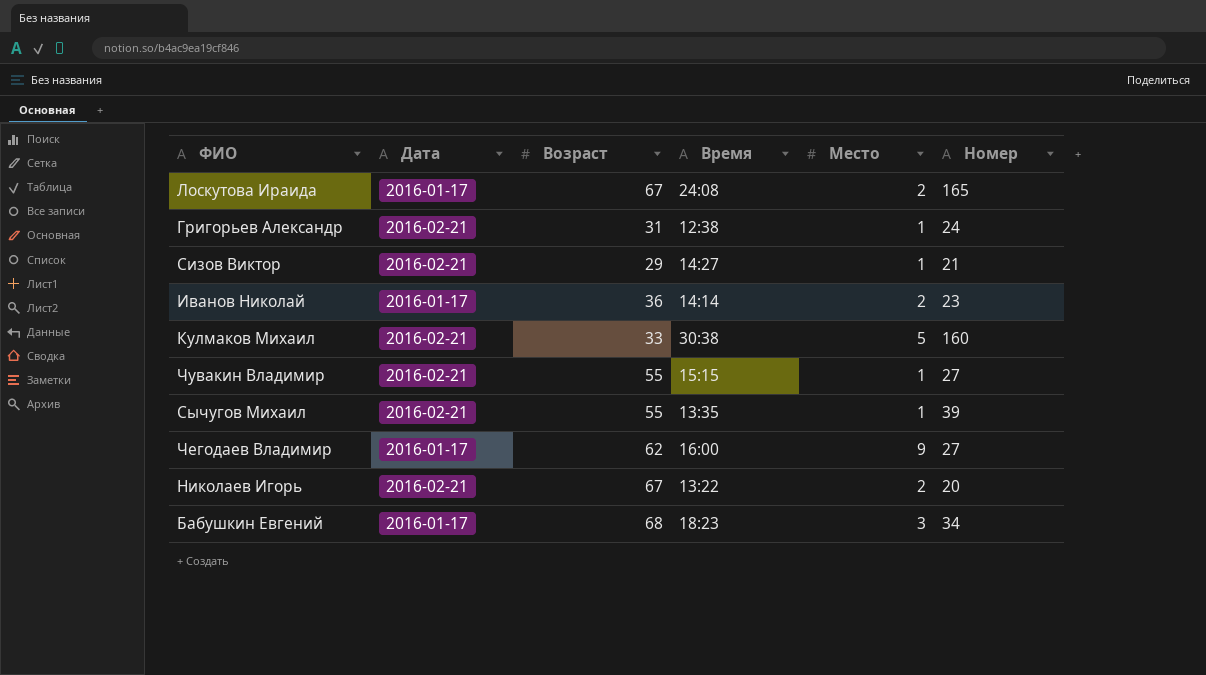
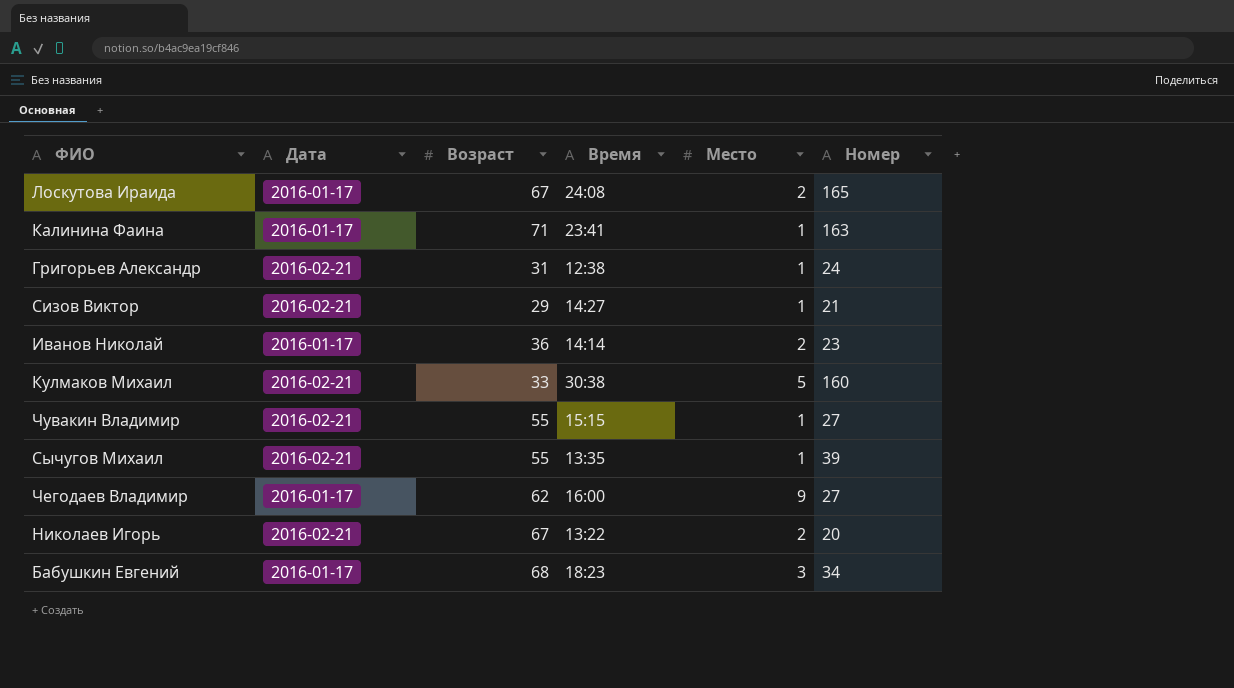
row Калинина Фаина: none -> 2016-01-17 | 71 | 23:41 | 1 | 163

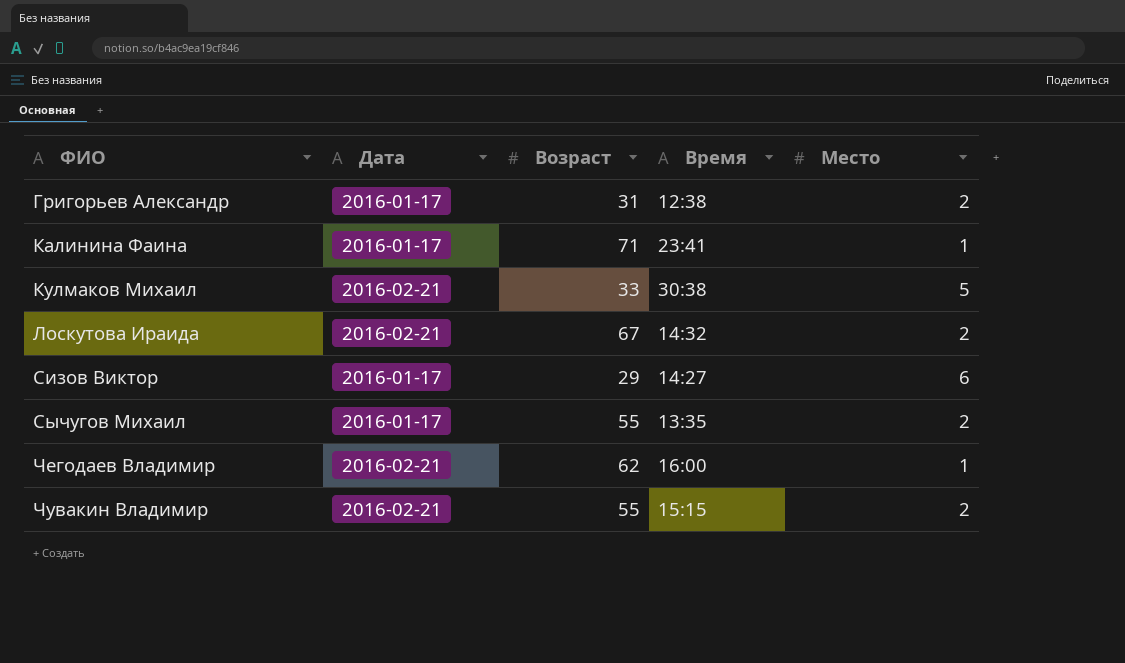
row order: none -> ФИО ascending
column Номер | position: 6 -> none
row Иванов Николай: 2016-01-17 | 36 | 14:14 | 2 | 23 -> none
row Николаев Игорь: 2016-02-21 | 67 | 13:22 | 2 | 20 -> none
row Бабушкин Евгений: 2016-01-17 | 68 | 18:23 | 3 | 34 -> none
Григорьев Александр | Дата: 2016-02-21 -> 2016-01-17
Григорьев Александр | Место: 1 -> 2
Лоскутова Ираида | Дата: 2016-01-17 -> 2016-02-21
Лоскутова Ираида | Время: 24:08 -> 14:32
Сизов Виктор | Дата: 2016-02-21 -> 2016-01-17
Сизов Виктор | Место: 1 -> 6
Сычугов Михаил | Дата: 2016-02-21 -> 2016-01-17
Сычугов Михаил | Место: 1 -> 2
Чегодаев Владимир | Дата: 2016-01-17 -> 2016-02-21
Чегодаев Владимир | Место: 9 -> 1
Чувакин Владимир | Место: 1 -> 2

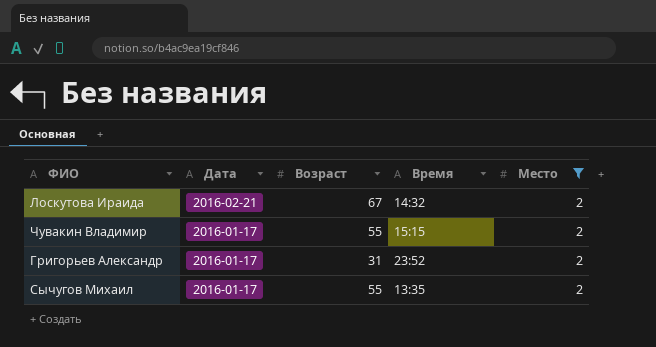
filter: none -> Место = 2
row order: ФИО ascending -> Дата descending
Чувакин Владимир | Дата: 2016-02-21 -> 2016-01-17
Григорьев Александр | Время: 12:38 -> 23:52

